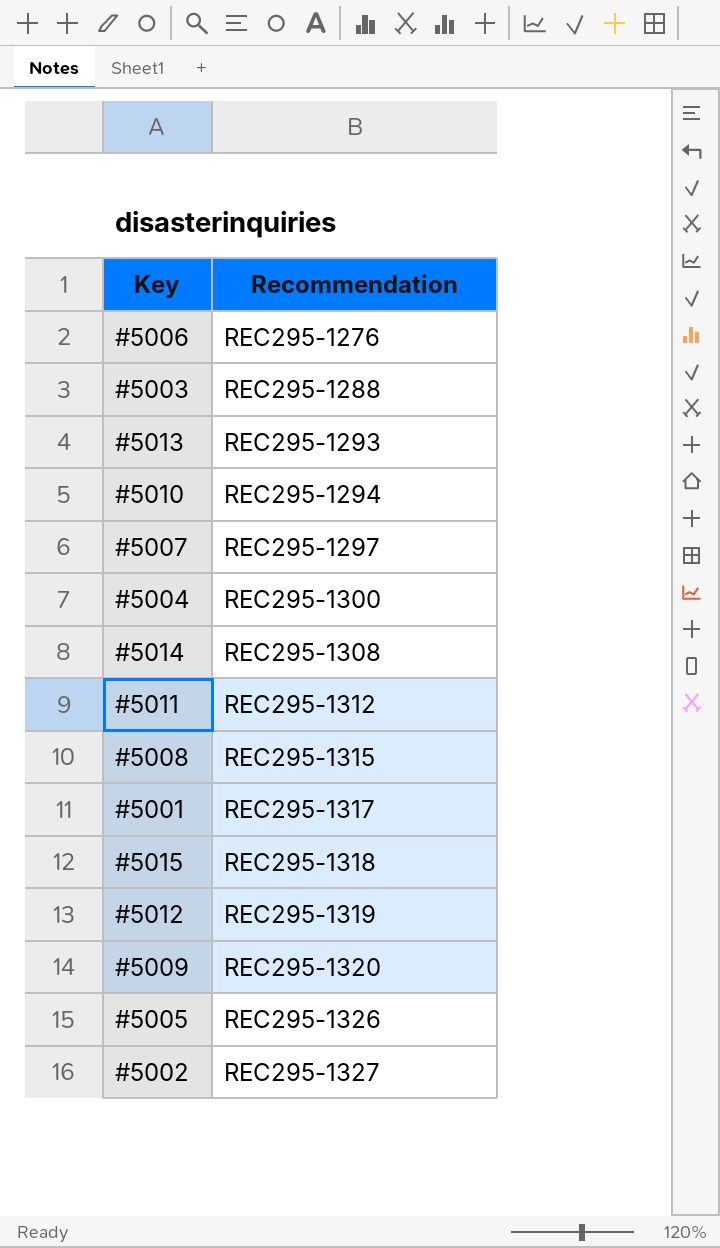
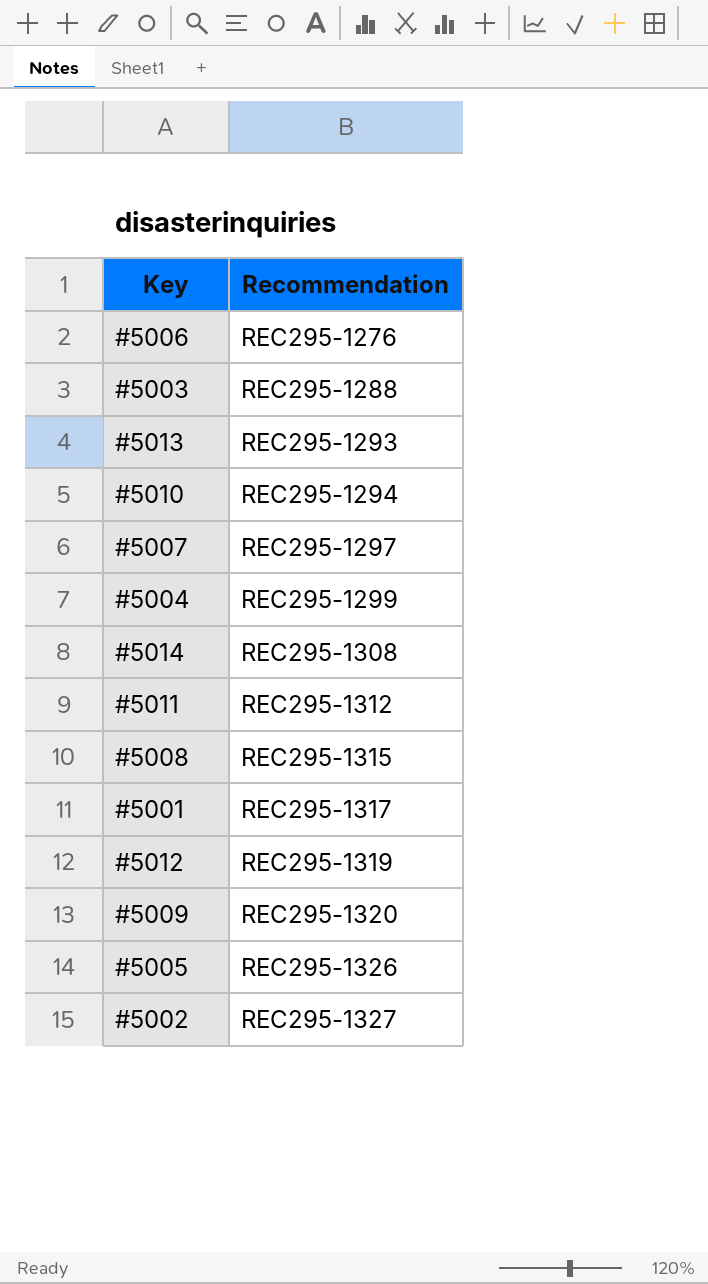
row #5015: REC295-1318 -> none
#5004 | Recommendation: REC295-1300 -> REC295-1299

